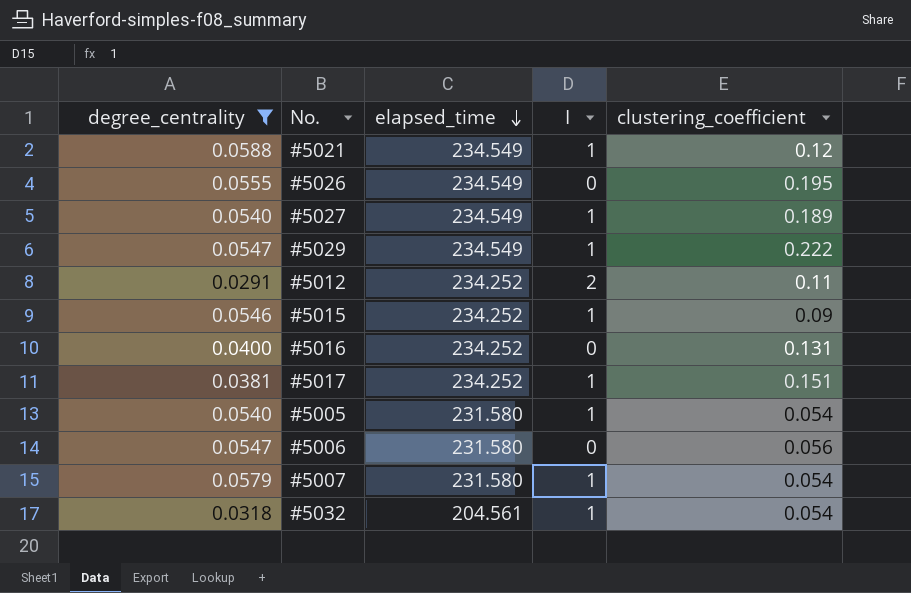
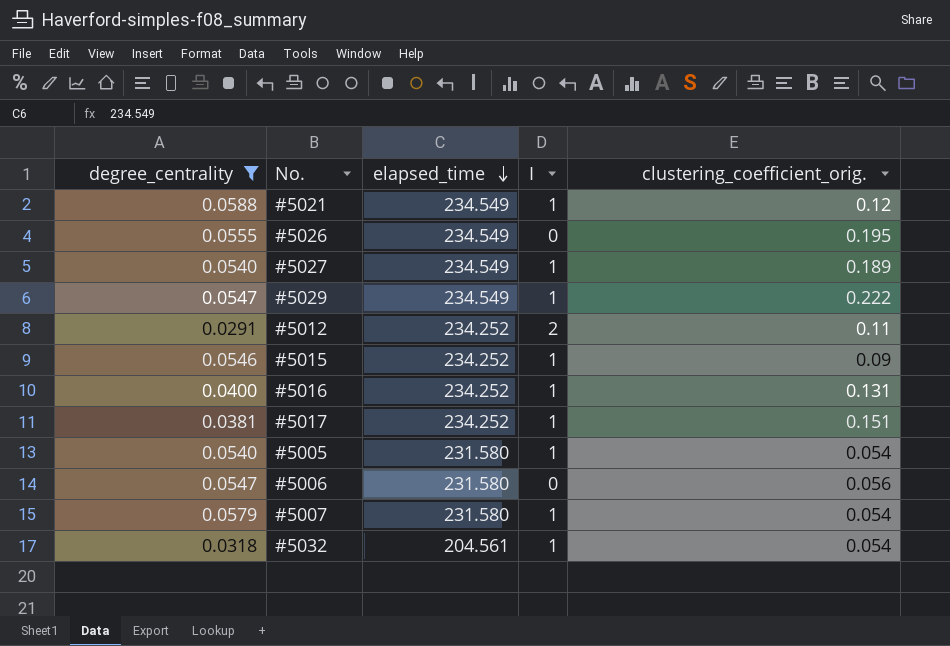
column name: clustering_coefficient -> clustering_coefficient_orig.
#5016 | I: 0 -> 1

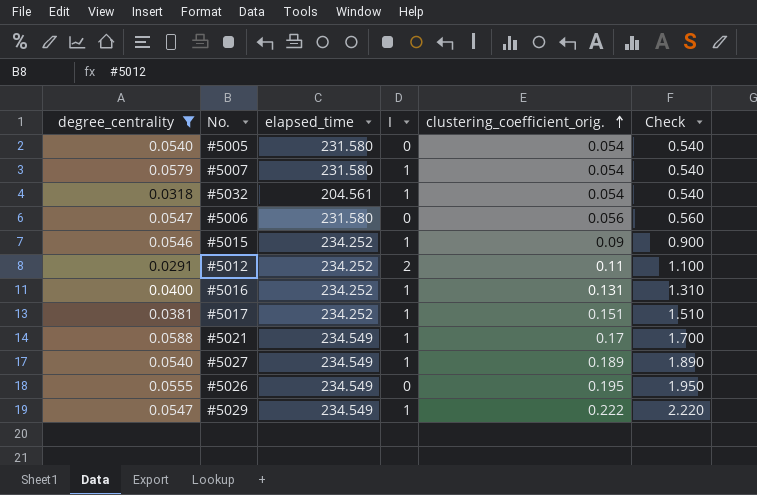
row order: elapsed_time descending -> clustering_coefficient_orig. ascending
column Check | formula: none -> [clustering_coefficient_orig.] * 10
#5005 | I: 1 -> 0
#5021 | clustering_coefficient_orig.: 0.12 -> 0.17

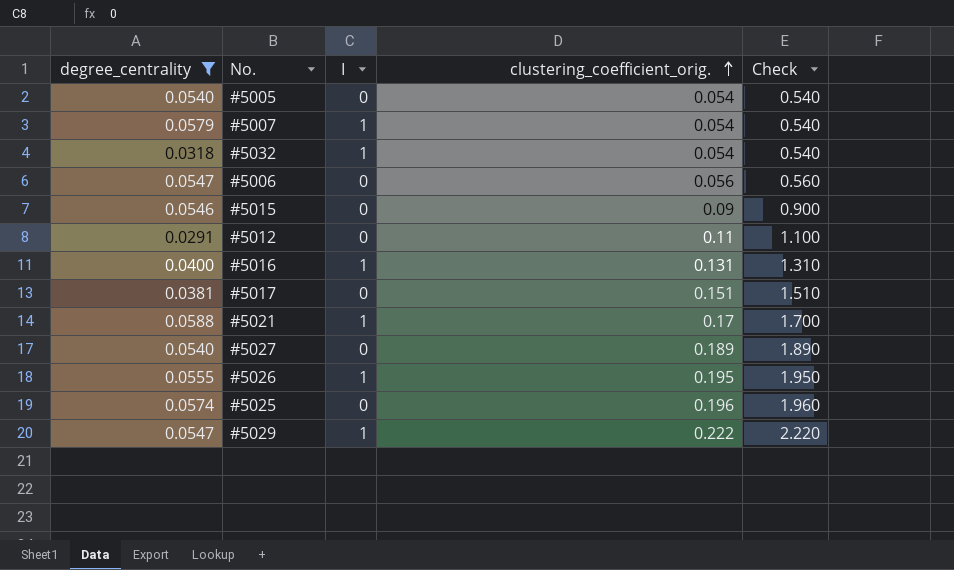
column elapsed_time | position: 3 -> none
#5015 | I: 1 -> 0
#5012 | I: 2 -> 0
#5017 | I: 1 -> 0
#5027 | I: 1 -> 0
#5026 | I: 0 -> 1
row #5025: none -> 0.0574 | 0 | 0.196 | 1.960

